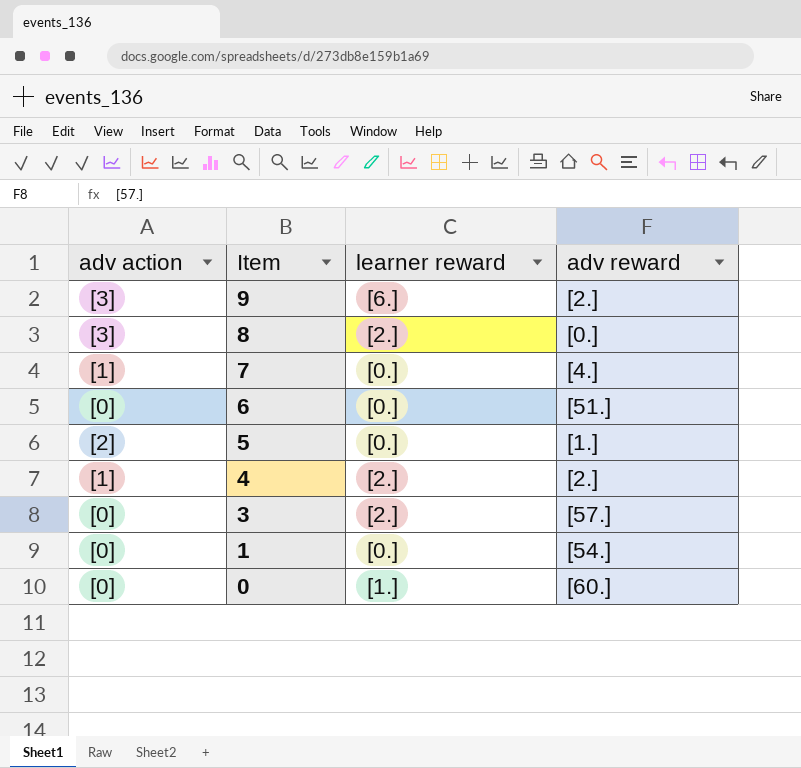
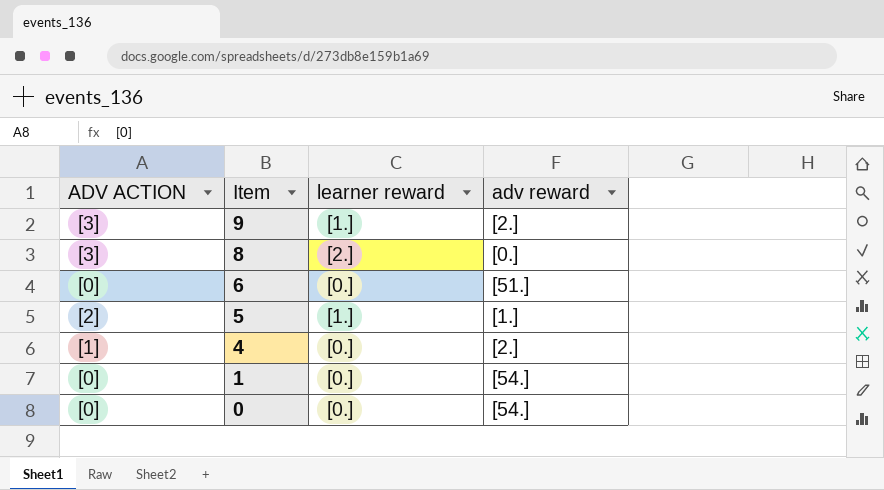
column name: adv action -> ADV ACTION
row 7: [1] | [0.] | [4.] -> none
row 3: [0] | [2.] | [57.] -> none
9 | learner reward: [6.] -> [1.]
5 | learner reward: [0.] -> [1.]
4 | learner reward: [2.] -> [0.]
0 | learner reward: [1.] -> [0.]
0 | adv reward: [60.] -> [54.]

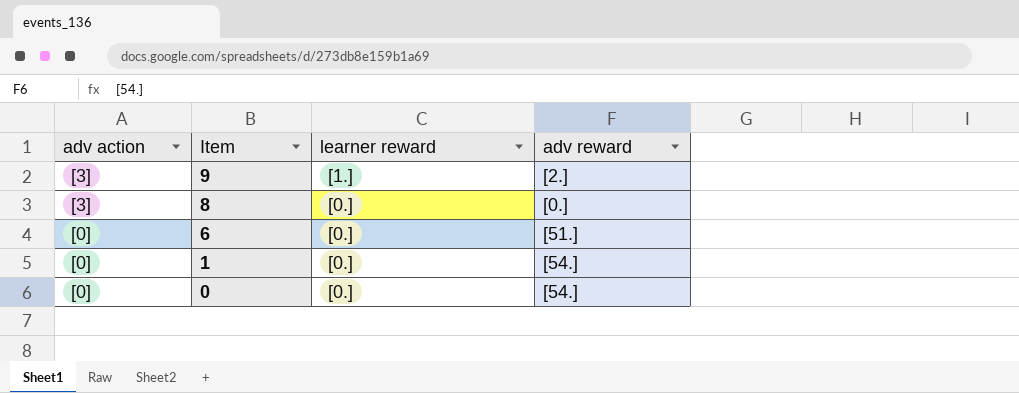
column name: ADV ACTION -> adv action
row 5: [2] | [1.] | [1.] -> none
row 4: [1] | [0.] | [2.] -> none
8 | learner reward: [2.] -> [0.]

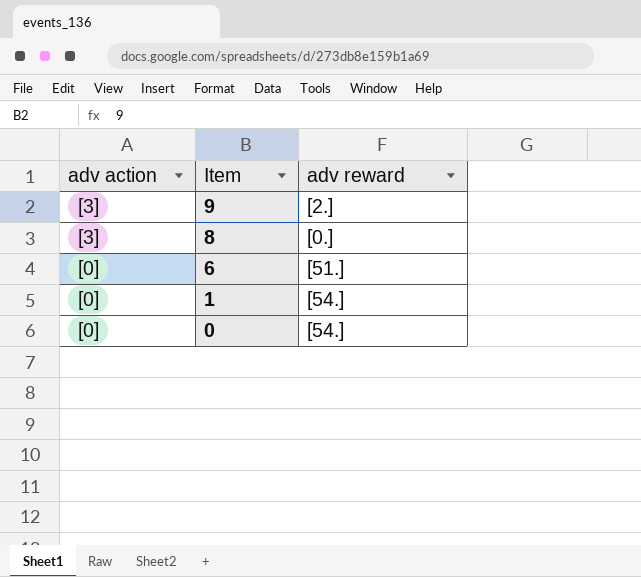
column learner reward | position: 3 -> none

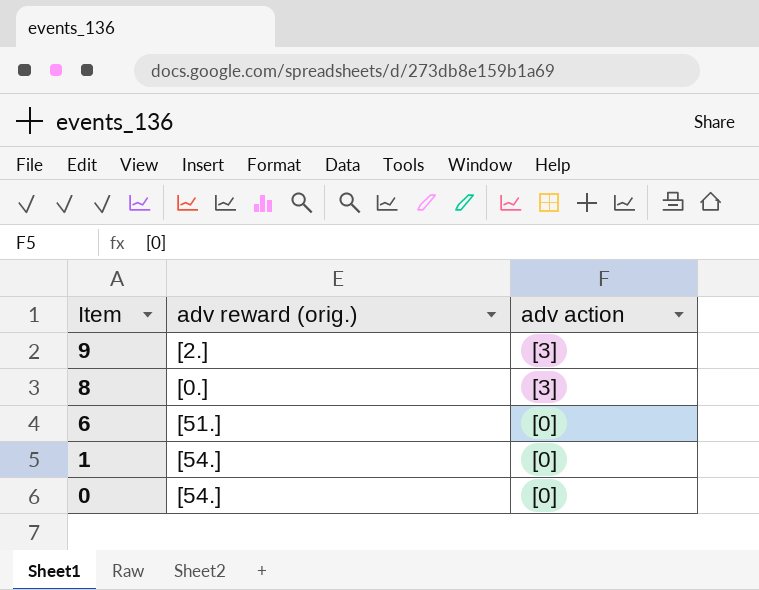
column name: adv reward -> adv reward (orig.)
column adv action | position: 1 -> 3

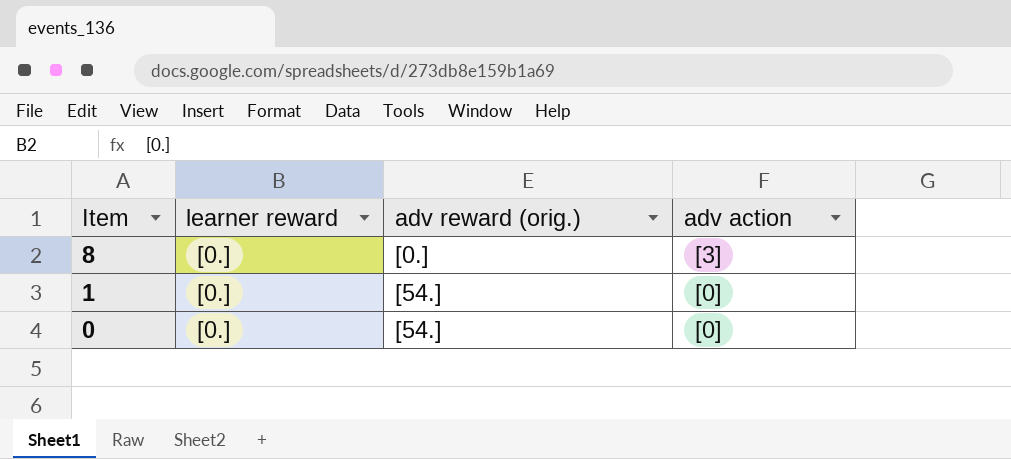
column learner reward | position: none -> 2
row 9: [2.] | [3] -> none
row 6: [51.] | [0] -> none

